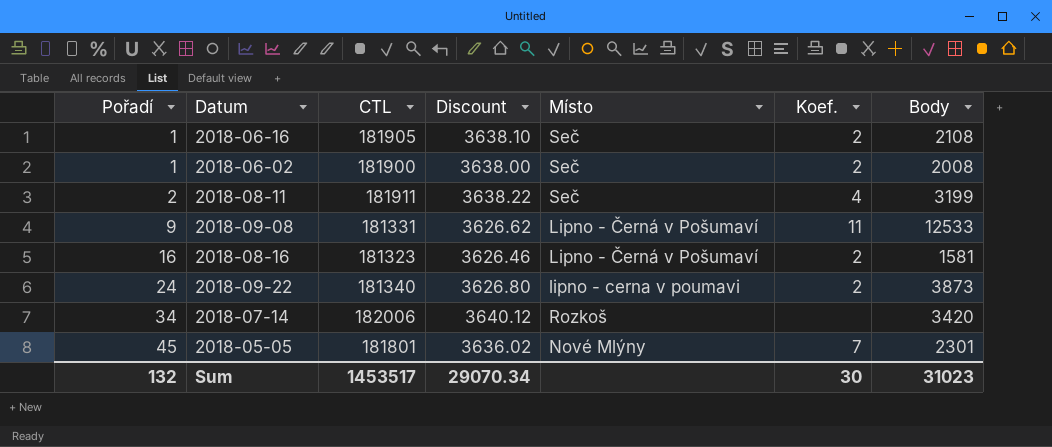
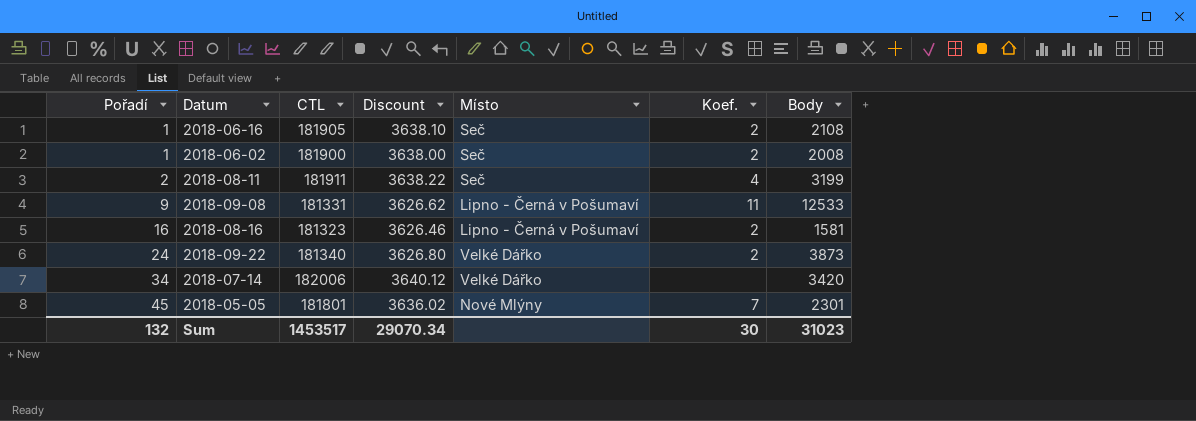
2018-09-22 | Místo: lipno - cerna v poumavi -> Velké Dářko
2018-07-14 | Místo: Rozkoš -> Velké Dářko

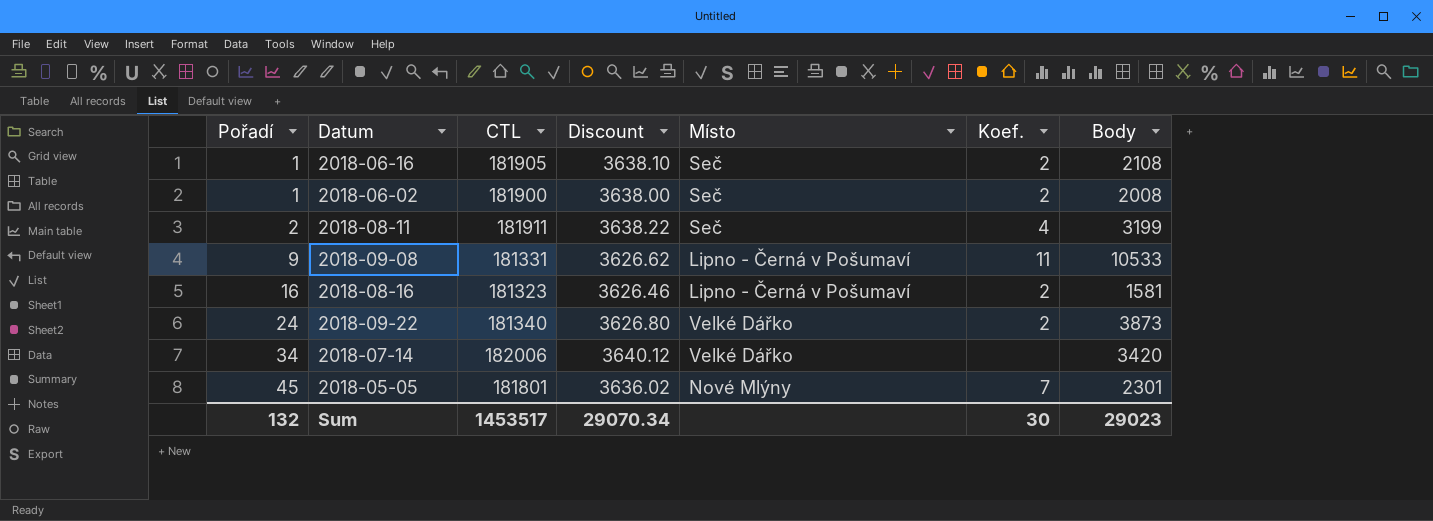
2018-09-08 | Body: 12533 -> 10533
Sum | Body: 31023 -> 29023

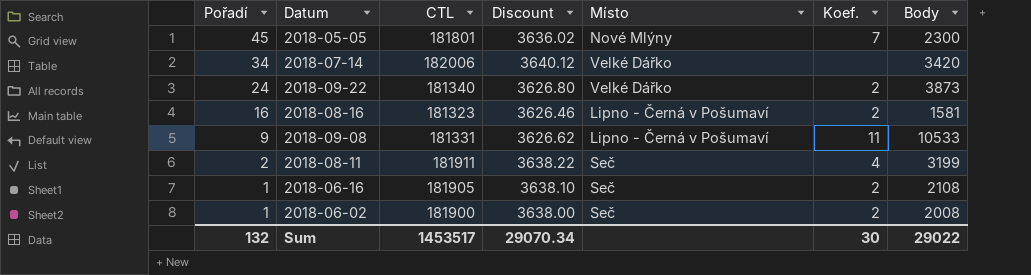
row order: Pořadí ascending -> Pořadí descending
2018-05-05 | Body: 2301 -> 2300
Sum | Body: 29023 -> 29022

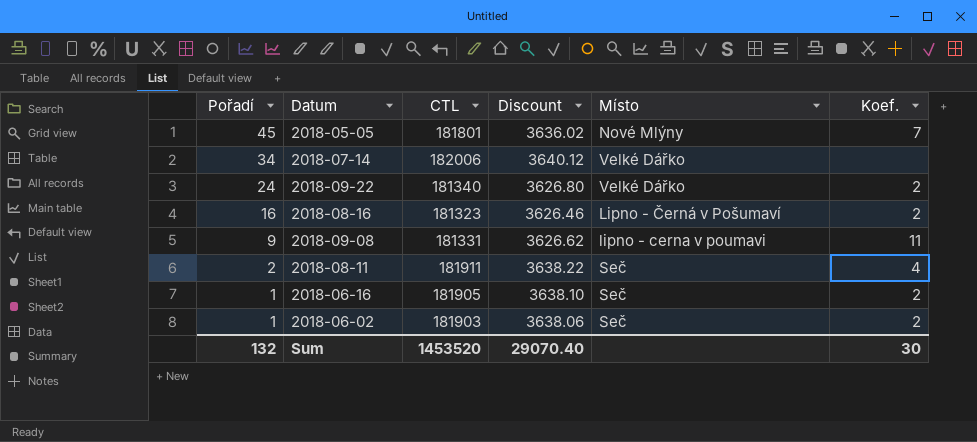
column Body | position: 7 -> none
2018-09-08 | Místo: Lipno - Černá v Pošumaví -> lipno - cerna v poumavi
2018-06-02 | CTL: 181900 -> 181903
2018-06-02 | Discount: 3638.00 -> 3638.06
Sum | CTL: 1453517 -> 1453520
Sum | Discount: 29070.34 -> 29070.40

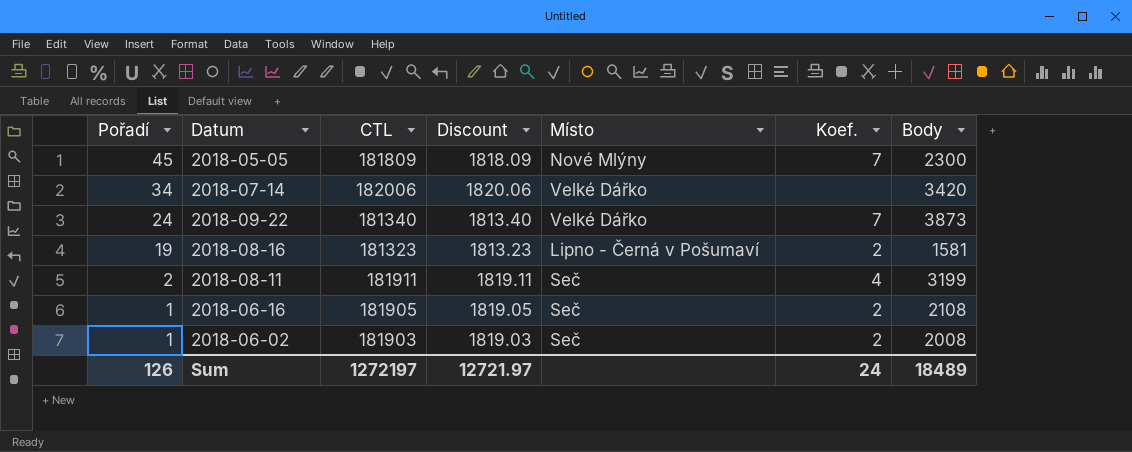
column Discount | formula: [CTL] * 0.02 -> [CTL] * 0.01
column Body | position: none -> 7
row 2018-09-08: 9 | 181331 | 3626.62 | lipno - cerna v poumavi | 11 -> none
2018-05-05 | CTL: 181801 -> 181809
2018-09-22 | Koef.: 2 -> 7
2018-08-16 | Pořadí: 16 -> 19
Sum | Pořadí: 132 -> 126
Sum | CTL: 1453520 -> 1272197
Sum | Discount: 29070.40 -> 12721.97
Sum | Koef.: 30 -> 24

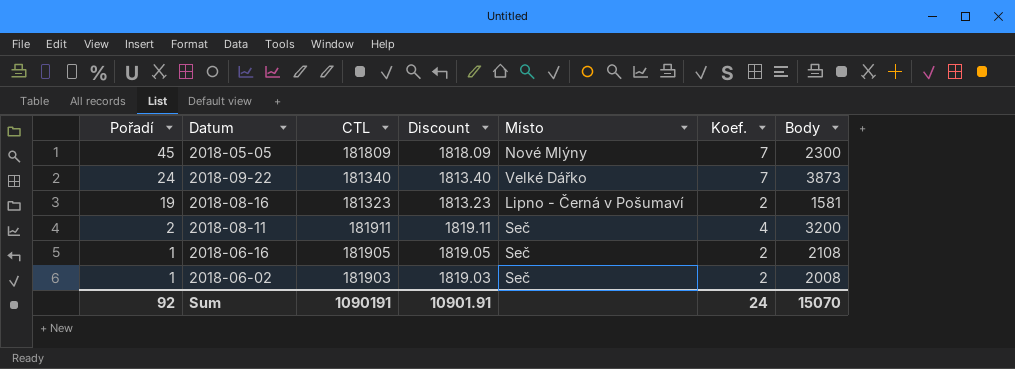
row 2018-07-14: 34 | 182006 | 1820.06 | Velké Dářko | none | 3420 -> none
2018-08-11 | Body: 3199 -> 3200
Sum | Pořadí: 126 -> 92
Sum | CTL: 1272197 -> 1090191
Sum | Discount: 12721.97 -> 10901.91
Sum | Body: 18489 -> 15070

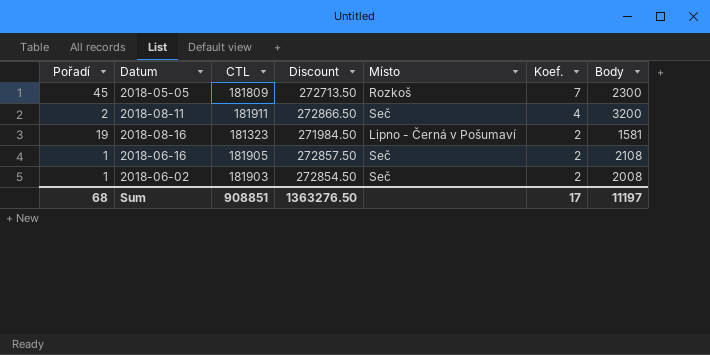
row order: Pořadí descending -> Koef. descending
column Discount | formula: [CTL] * 0.01 -> [CTL] * 1.5
row 2018-09-22: 24 | 181340 | 1813.40 | Velké Dářko | 7 | 3873 -> none
2018-05-05 | Místo: Nové Mlýny -> Rozkoš
Sum | Pořadí: 92 -> 68
Sum | CTL: 1090191 -> 908851
Sum | Discount: 10901.91 -> 1363276.50
Sum | Koef.: 24 -> 17
Sum | Body: 15070 -> 11197

